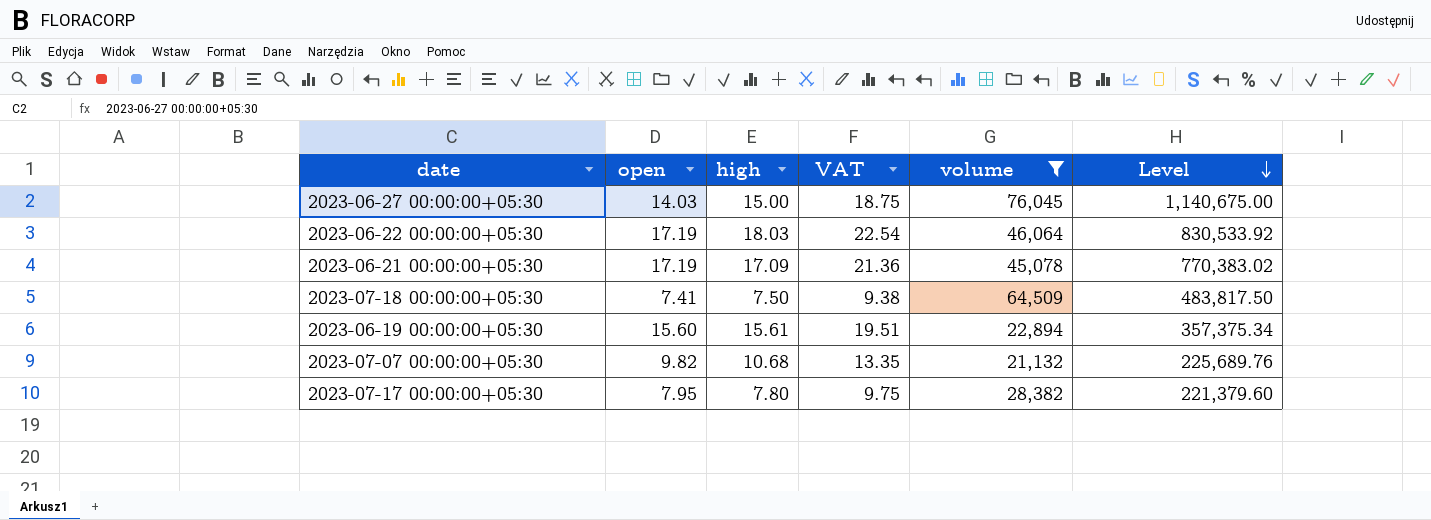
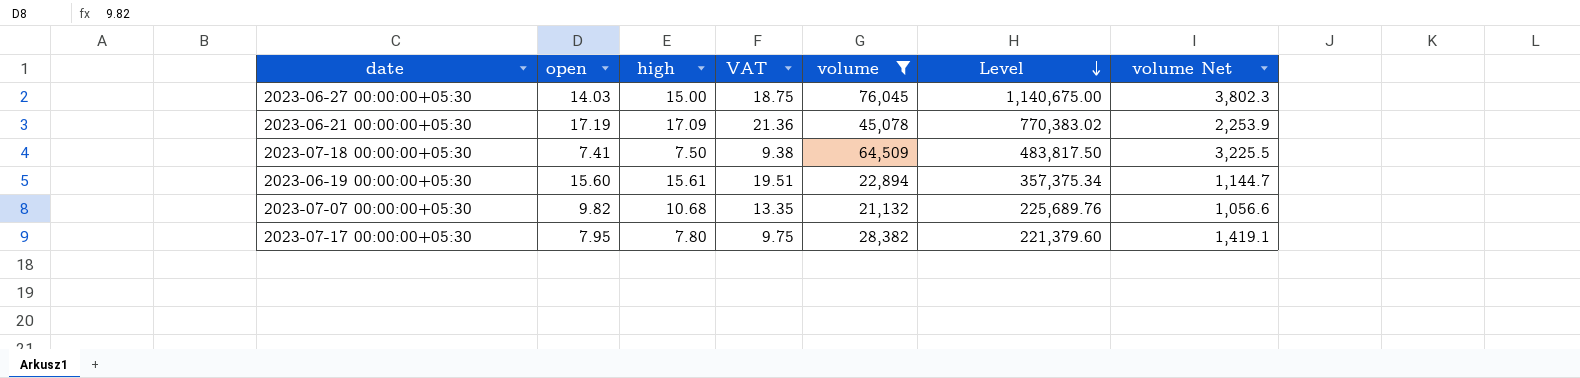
column volume Net | formula: none -> [volume] * 0.05
row 2023-06-22 00:00:00+05:30: 17.19 | 18.03 | 22.54 | 46,064 | 830,533.92 -> none

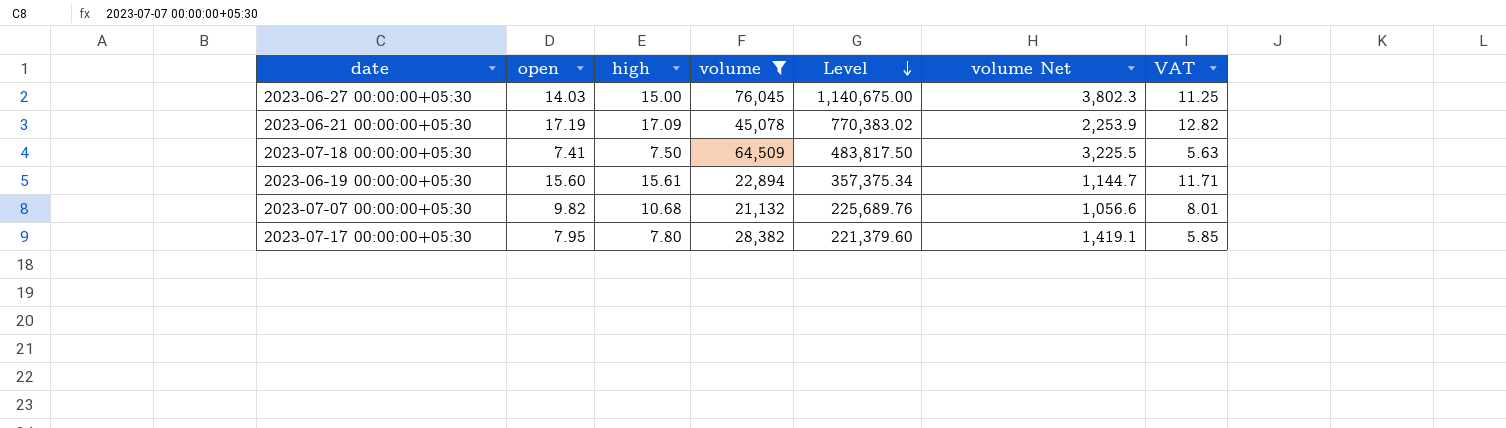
column VAT | formula: [high] * 1.25 -> [high] * 0.75
column VAT | position: 4 -> 7

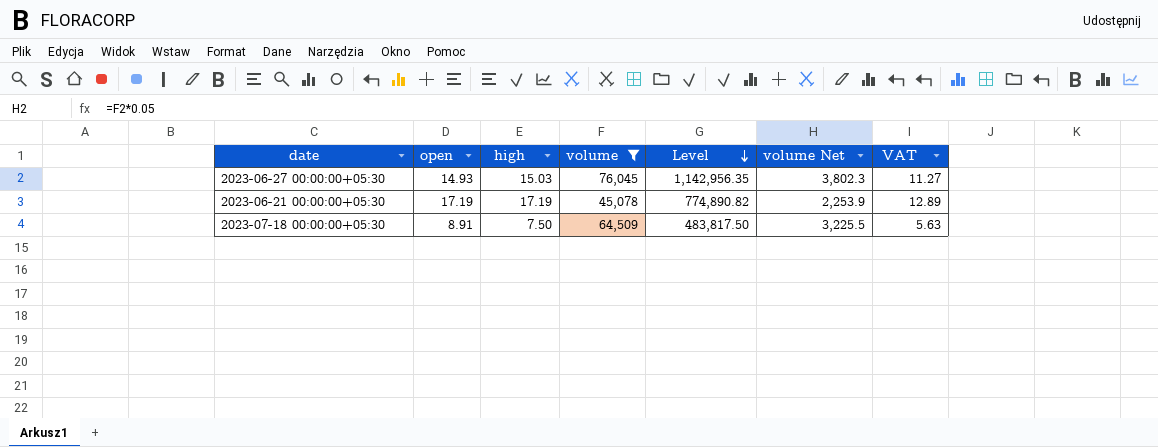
row 2023-06-19 00:00:00+05:30: 15.60 | 15.61 | 22,894 | 357,375.34 | 1,144.7 | 11.71 -> none
row 2023-07-07 00:00:00+05:30: 9.82 | 10.68 | 21,132 | 225,689.76 | 1,056.6 | 8.01 -> none
row 2023-07-17 00:00:00+05:30: 7.95 | 7.80 | 28,382 | 221,379.60 | 1,419.1 | 5.85 -> none
2023-06-27 00:00:00+05:30 | open: 14.03 -> 14.93
2023-06-27 00:00:00+05:30 | high: 15.00 -> 15.03
2023-06-27 00:00:00+05:30 | Level: 1,140,675.00 -> 1,142,956.35
2023-06-27 00:00:00+05:30 | VAT: 11.25 -> 11.27
2023-06-21 00:00:00+05:30 | high: 17.09 -> 17.19
2023-06-21 00:00:00+05:30 | Level: 770,383.02 -> 774,890.82
2023-06-21 00:00:00+05:30 | VAT: 12.82 -> 12.89
2023-07-18 00:00:00+05:30 | open: 7.41 -> 8.91

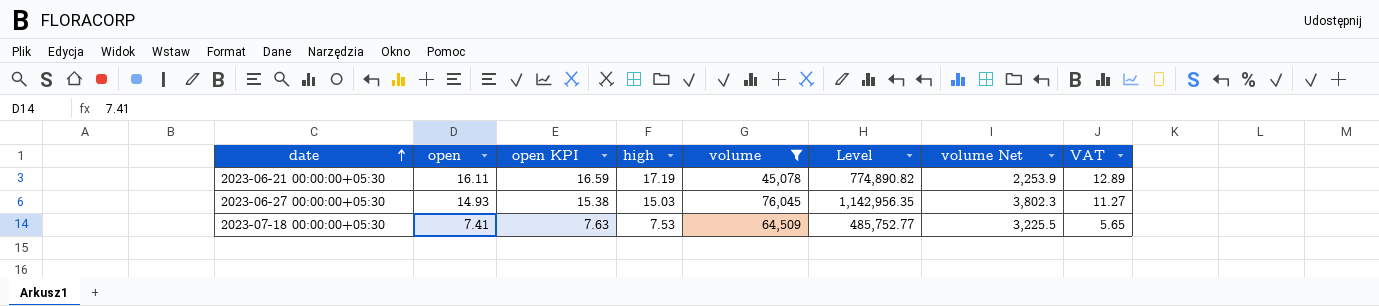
row order: Level descending -> date ascending
column open KPI | formula: none -> [open] * 1.03
2023-06-21 00:00:00+05:30 | open: 17.19 -> 16.11
2023-07-18 00:00:00+05:30 | open: 8.91 -> 7.41
2023-07-18 00:00:00+05:30 | high: 7.50 -> 7.53
2023-07-18 00:00:00+05:30 | Level: 483,817.50 -> 485,752.77
2023-07-18 00:00:00+05:30 | VAT: 5.63 -> 5.65

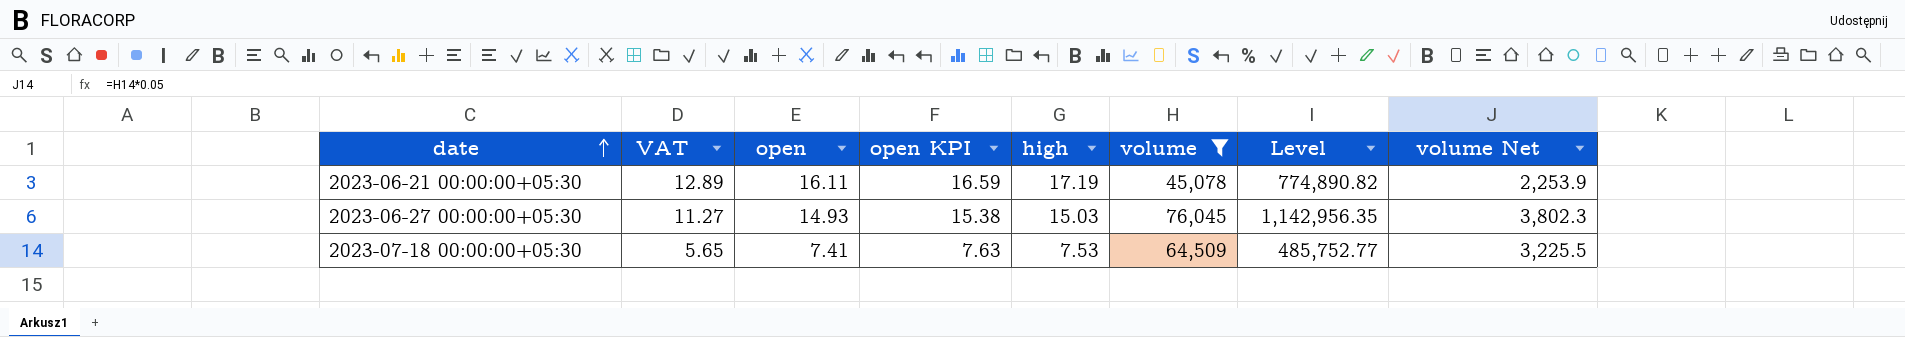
column VAT | position: 8 -> 2

